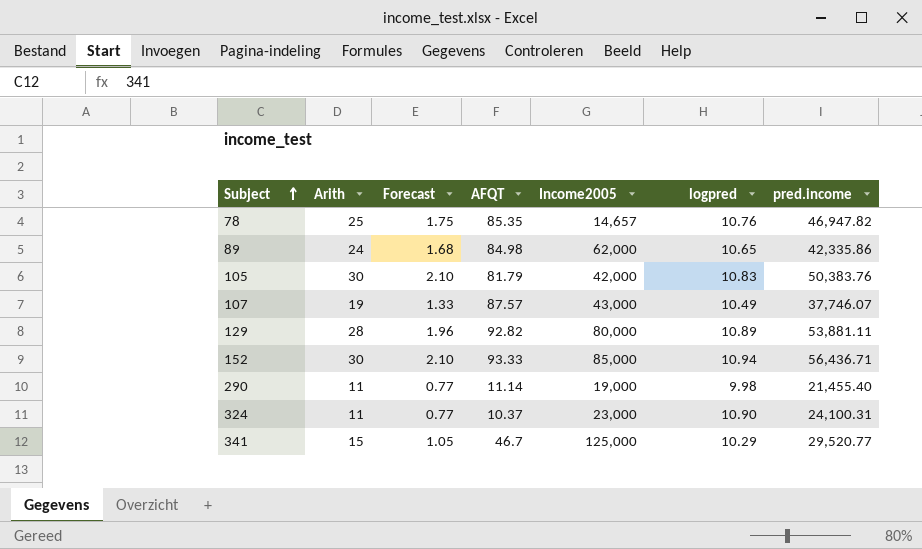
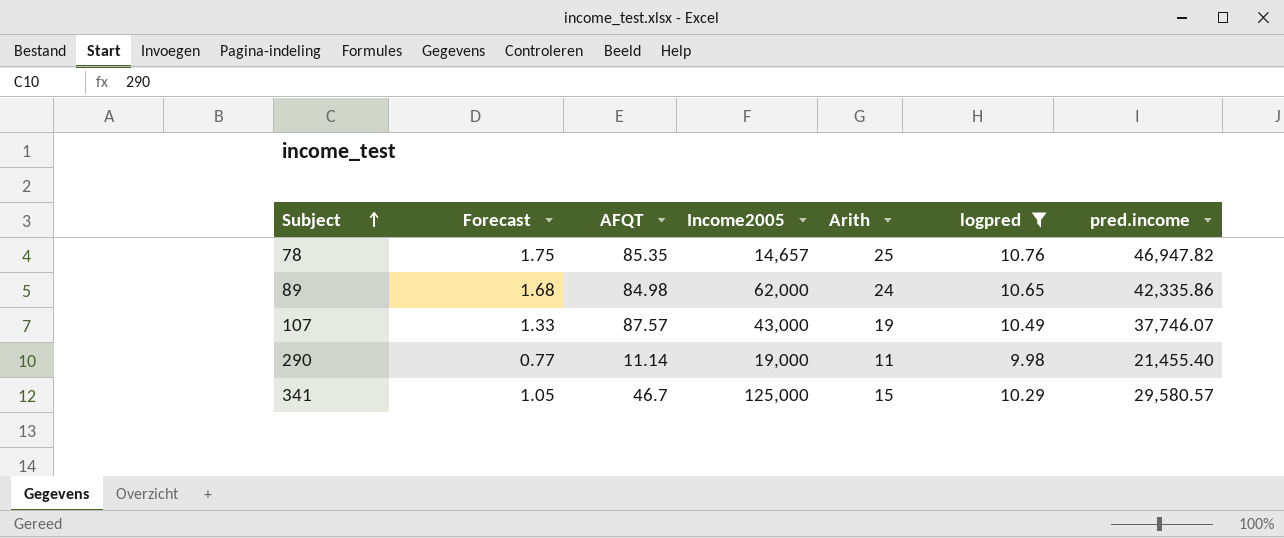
filter: none -> logpred <= 10.76
column Arith | position: 2 -> 5
341 | pred.income: 29,520.77 -> 29,580.57

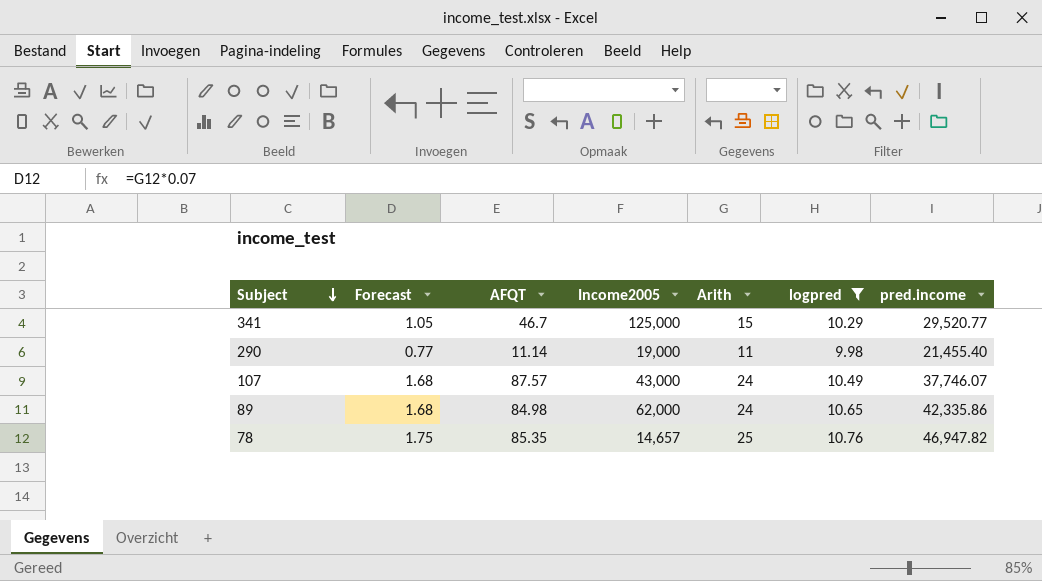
row order: Subject ascending -> Subject descending
341 | pred.income: 29,580.57 -> 29,520.77
107 | Forecast: 1.33 -> 1.68
107 | Arith: 19 -> 24

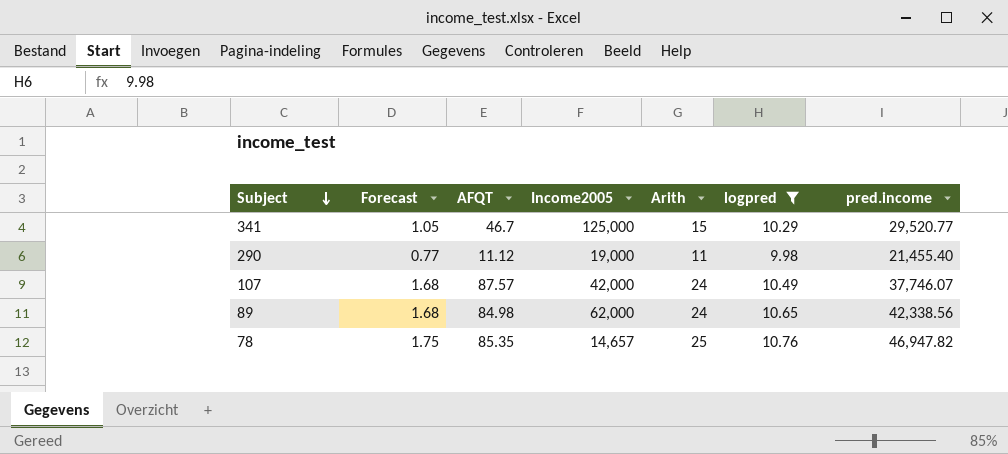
290 | AFQT: 11.14 -> 11.12
107 | Income2005: 43,000 -> 42,000
89 | pred.income: 42,335.86 -> 42,338.56

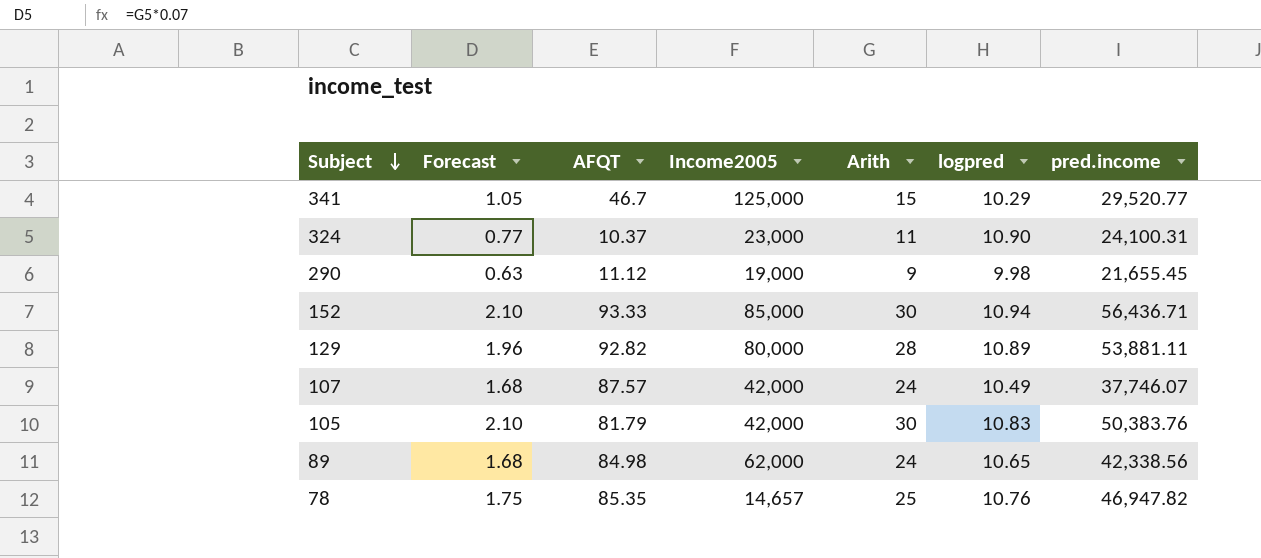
filter: logpred <= 10.76 -> none
290 | Forecast: 0.77 -> 0.63
290 | Arith: 11 -> 9
290 | pred.income: 21,455.40 -> 21,655.45

